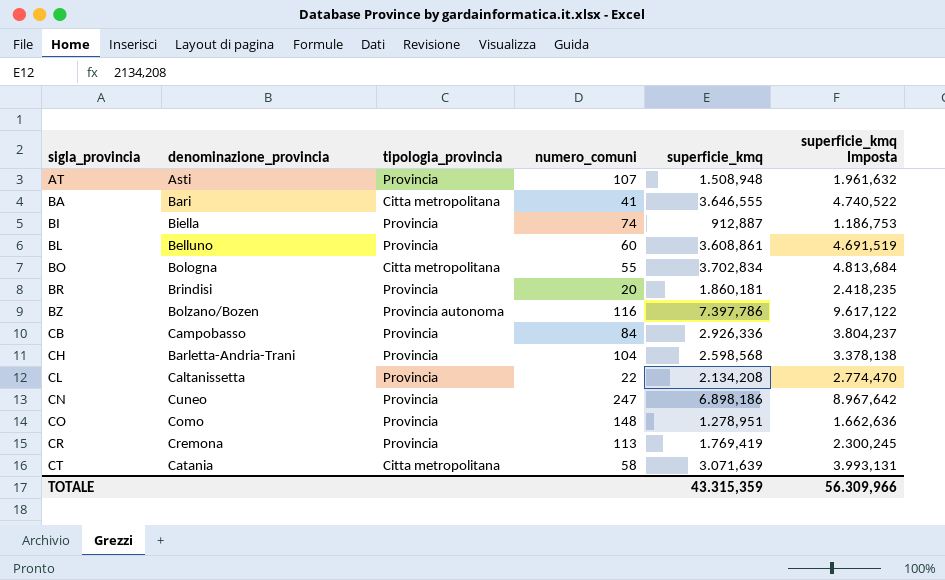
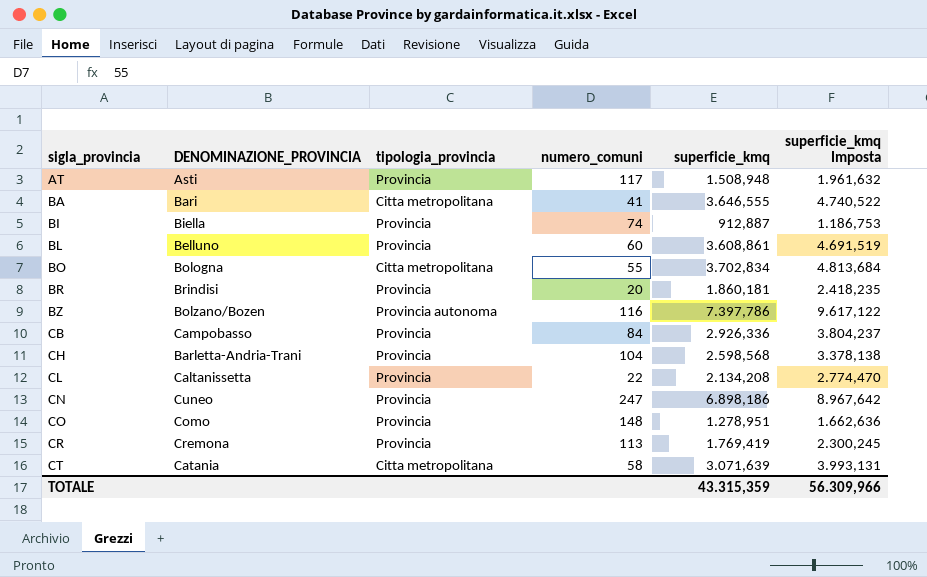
column name: denominazione_provincia -> DENOMINAZIONE_PROVINCIA
AT | numero_comuni: 107 -> 117

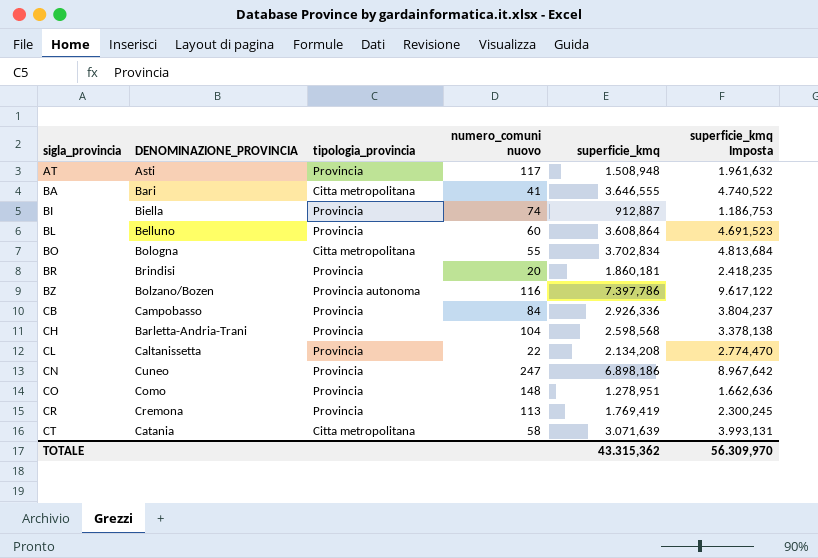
column name: numero_comuni -> numero_comuni nuovo
BL | superficie_kmq: 3.608,861 -> 3.608,864
BL | superficie_kmq Imposta: 4.691,519 -> 4.691,523
TOTALE | superficie_kmq: 43.315,359 -> 43.315,362
TOTALE | superficie_kmq Imposta: 56.309,966 -> 56.309,970

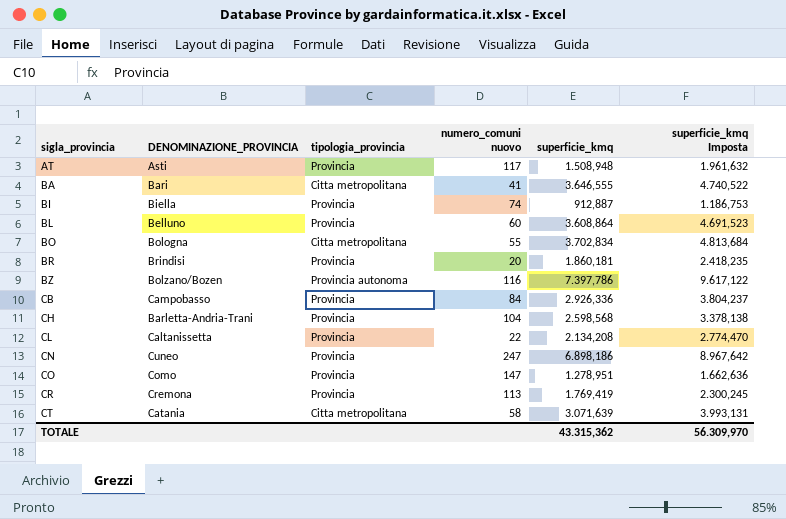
CO | numero_comuni nuovo: 148 -> 147

